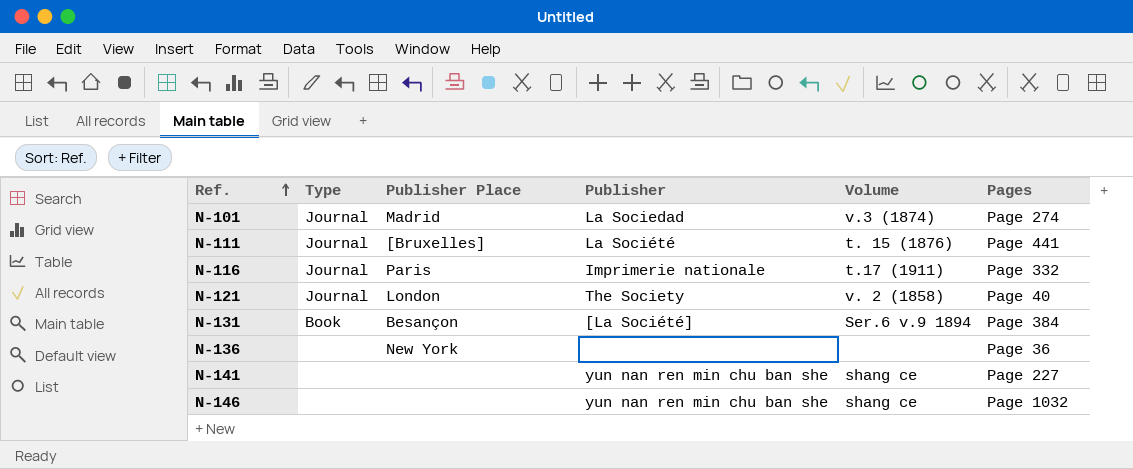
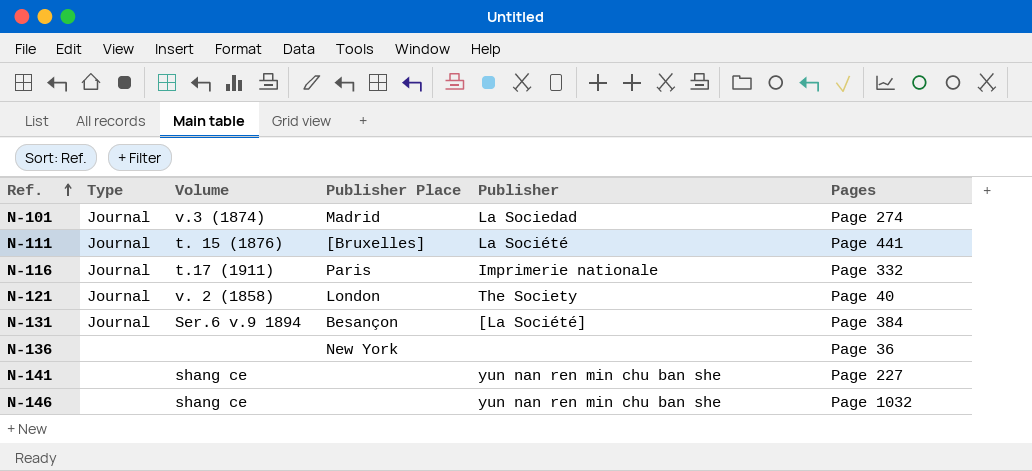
column Volume | position: 5 -> 3
N-131 | Type: Book -> Journal

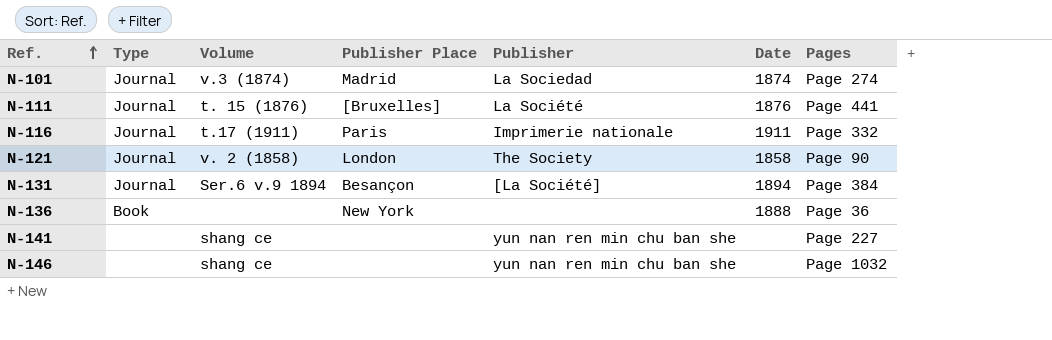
column Date | position: none -> 6
N-121 | Pages: Page 40 -> Page 90
N-136 | Type: none -> Book

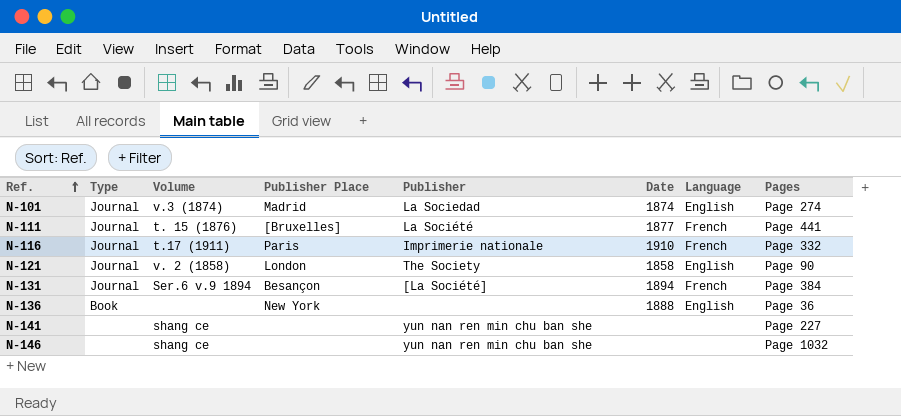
column Language | position: none -> 7
N-111 | Date: 1876 -> 1877
N-116 | Date: 1911 -> 1910

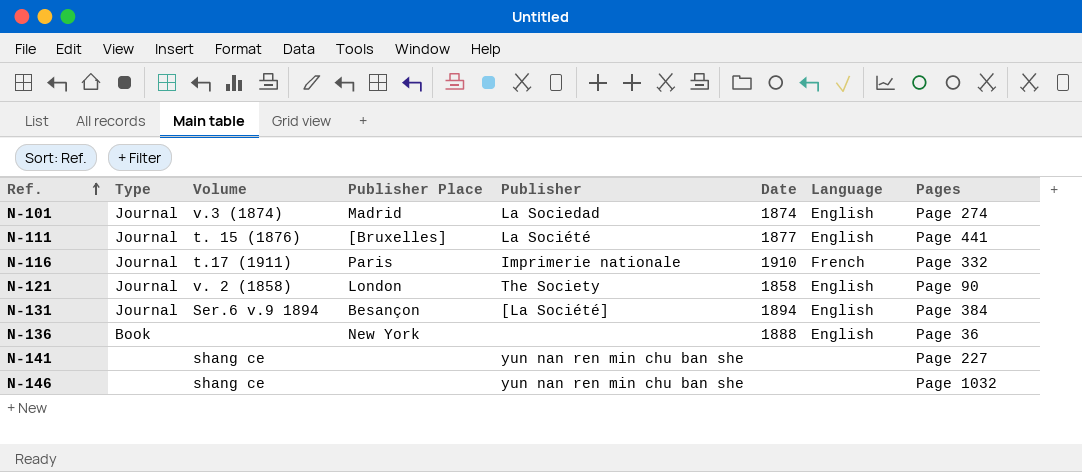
N-111 | Language: French -> English
N-131 | Language: French -> English

